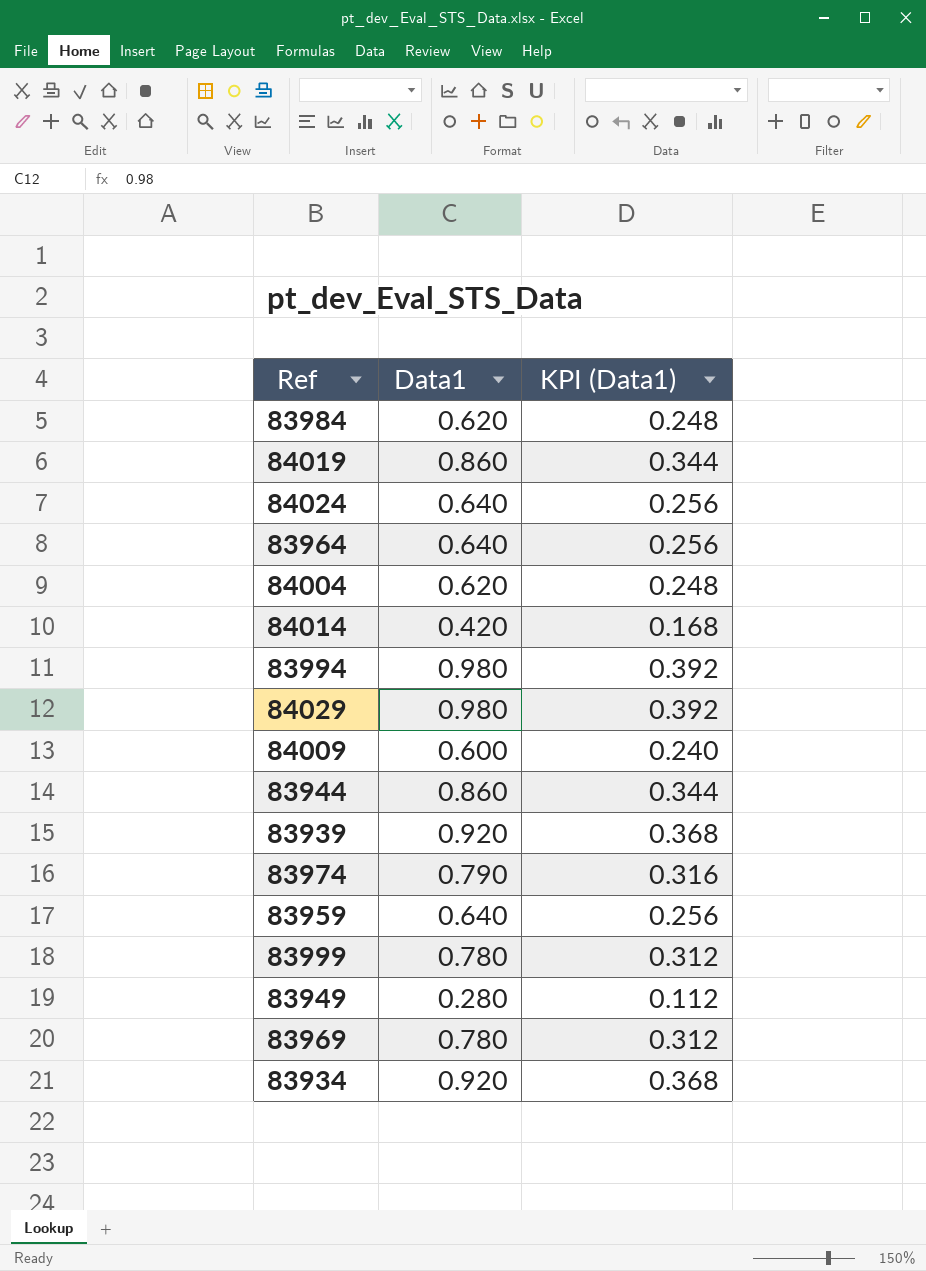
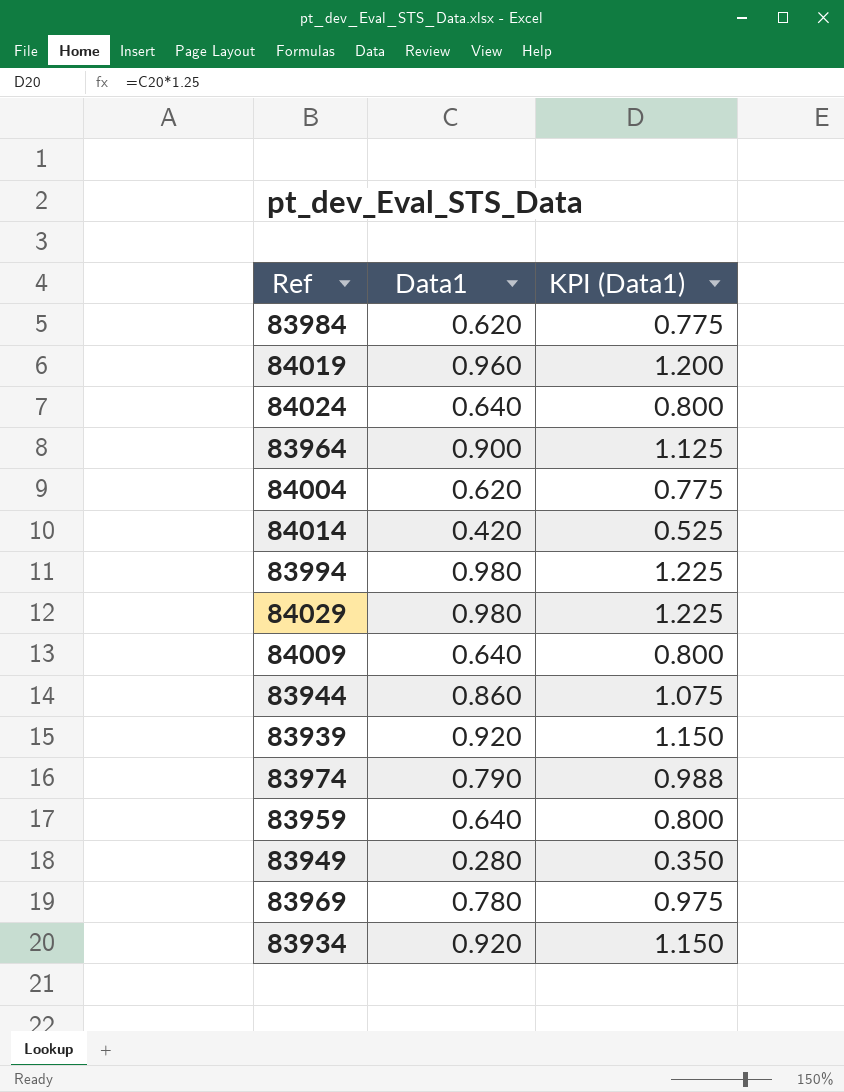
column KPI (Data1) | formula: [Data1] * 0.4 -> [Data1] * 1.25
row 83999: 0.780 | 0.312 -> none
84019 | Data1: 0.860 -> 0.960
83964 | Data1: 0.640 -> 0.900
84009 | Data1: 0.600 -> 0.640

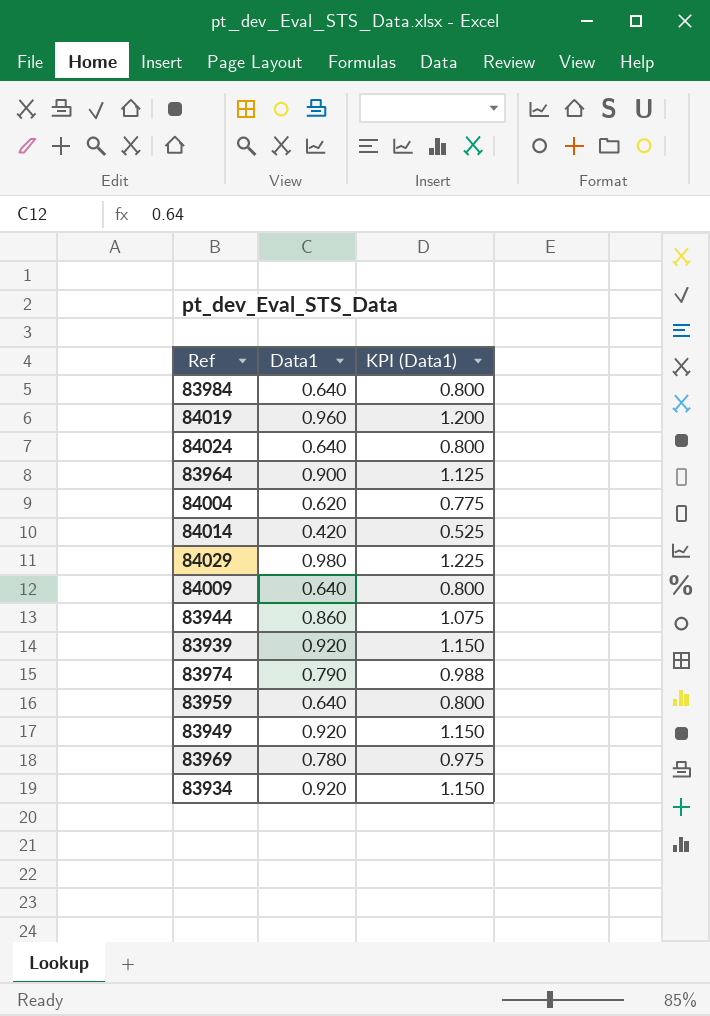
row 83994: 0.980 | 1.225 -> none
83984 | Data1: 0.620 -> 0.640
83984 | KPI (Data1): 0.775 -> 0.800
83949 | Data1: 0.280 -> 0.920
83949 | KPI (Data1): 0.350 -> 1.150

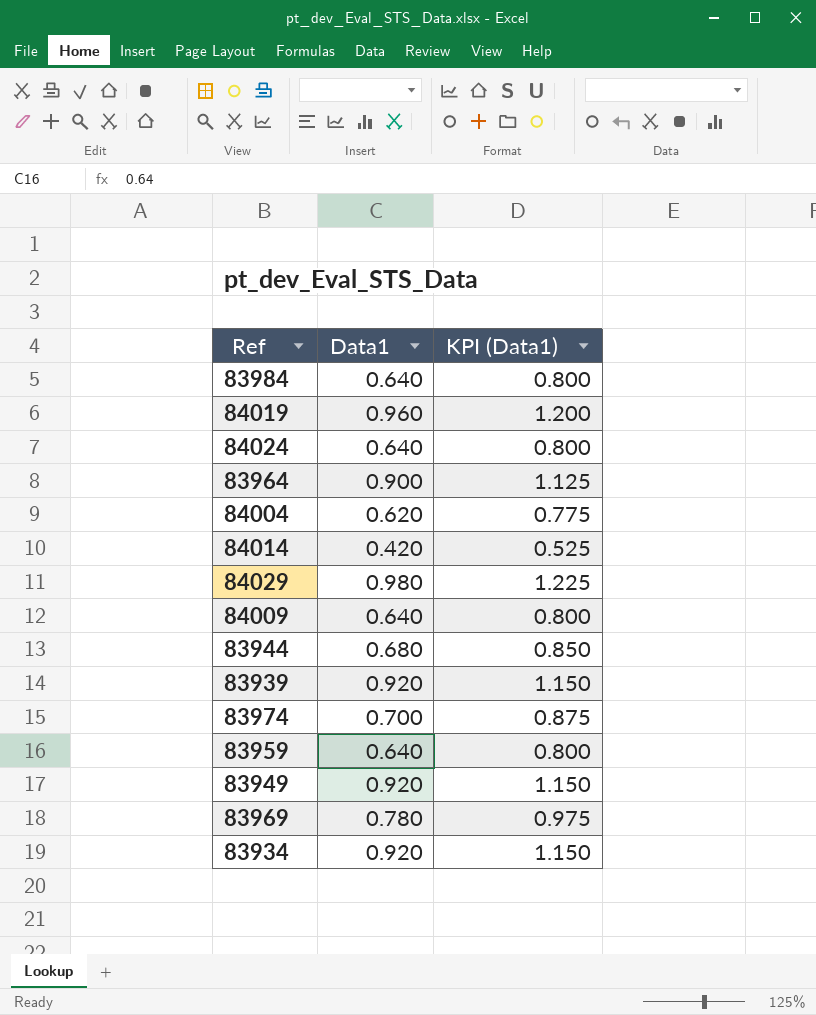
83944 | Data1: 0.860 -> 0.680
83944 | KPI (Data1): 1.075 -> 0.850
83974 | Data1: 0.790 -> 0.700
83974 | KPI (Data1): 0.988 -> 0.875

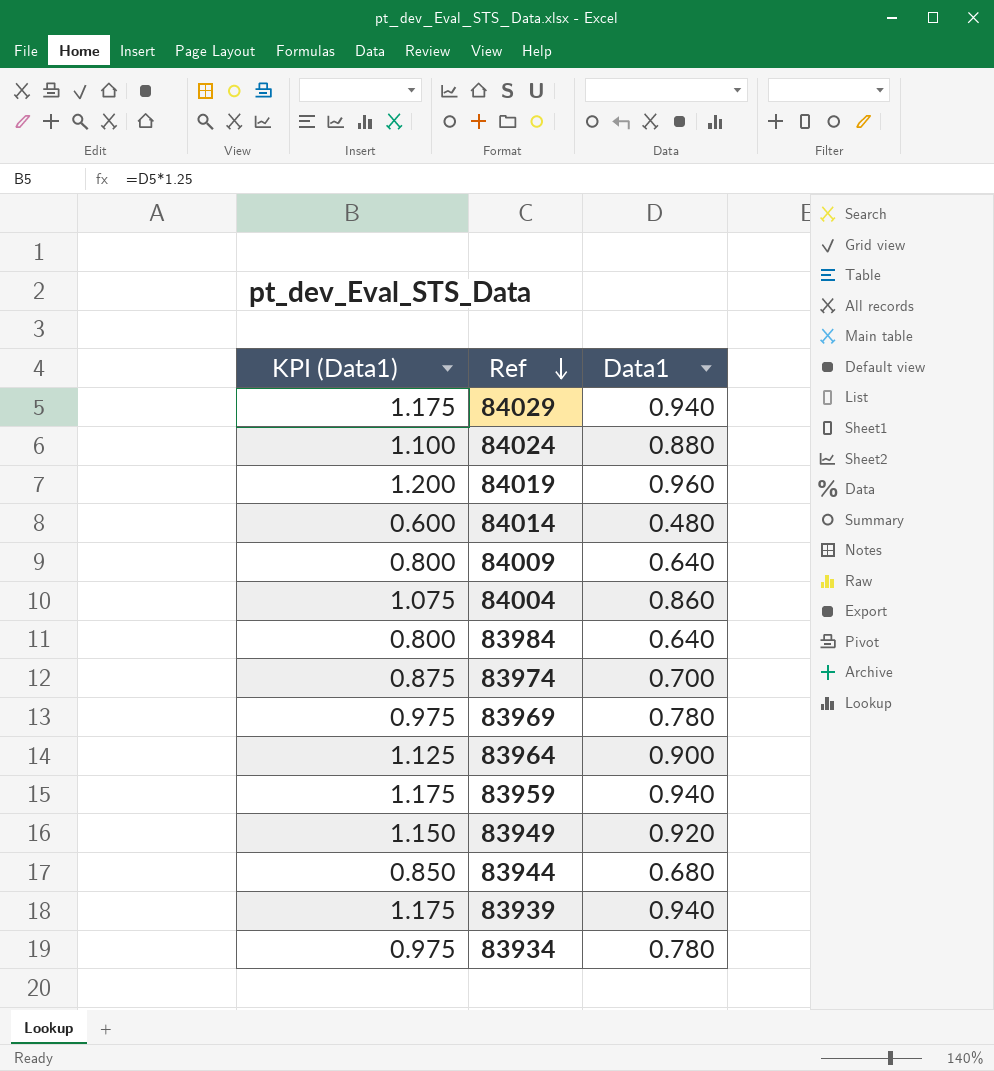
row order: none -> Ref descending
column KPI (Data1) | position: 3 -> 1
84029 | KPI (Data1): 1.225 -> 1.175
84029 | Data1: 0.980 -> 0.940
84024 | KPI (Data1): 0.800 -> 1.100
84024 | Data1: 0.640 -> 0.880
84014 | KPI (Data1): 0.525 -> 0.600
84014 | Data1: 0.420 -> 0.480
84004 | KPI (Data1): 0.775 -> 1.075
84004 | Data1: 0.620 -> 0.860
83959 | KPI (Data1): 0.800 -> 1.175
83959 | Data1: 0.640 -> 0.940
83939 | KPI (Data1): 1.150 -> 1.175
83939 | Data1: 0.920 -> 0.940
83934 | KPI (Data1): 1.150 -> 0.975
83934 | Data1: 0.920 -> 0.780

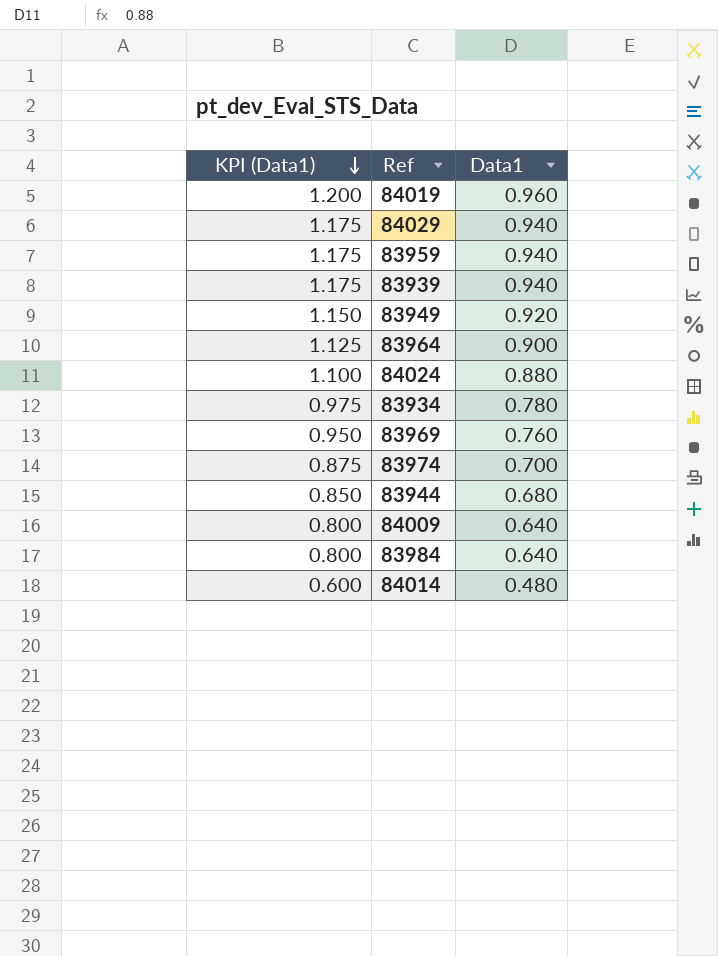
row order: Ref descending -> KPI (Data1) descending
row 84004: 1.075 | 0.860 -> none
83969 | KPI (Data1): 0.975 -> 0.950
83969 | Data1: 0.780 -> 0.760

